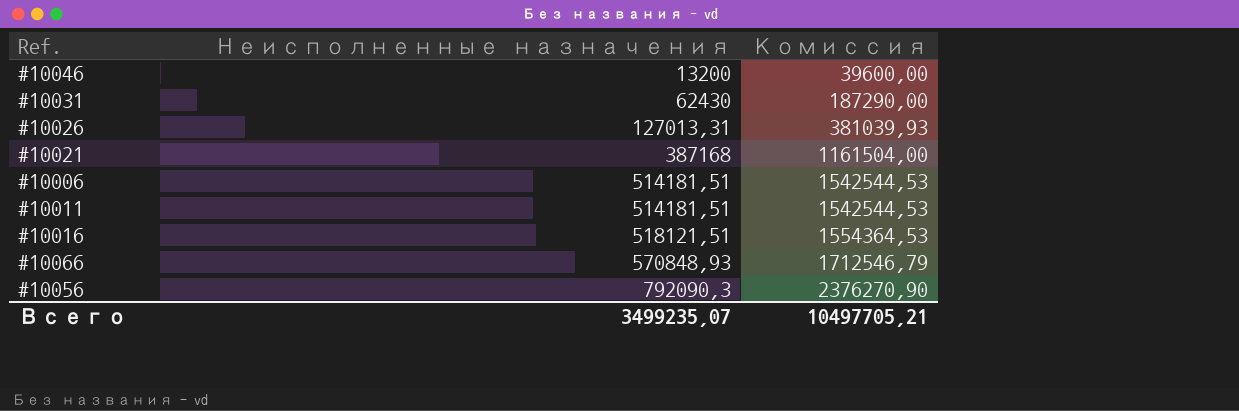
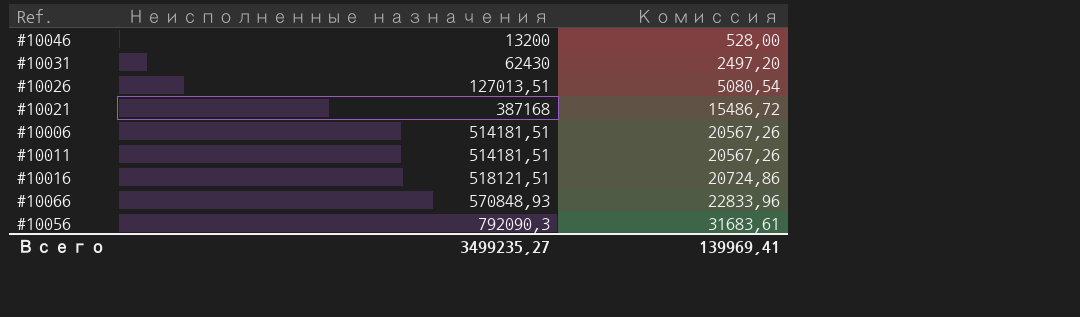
column Комиссия | formula: [Неисполненные назначения] * 3 -> [Неисполненные назначения] * 0,04
#10026 | Неисполненные назначения: 127013,31 -> 127013,51
Всего | Неисполненные назначения: 3499235,07 -> 3499235,27
Всего | Комиссия: 10497705,21 -> 139969,41

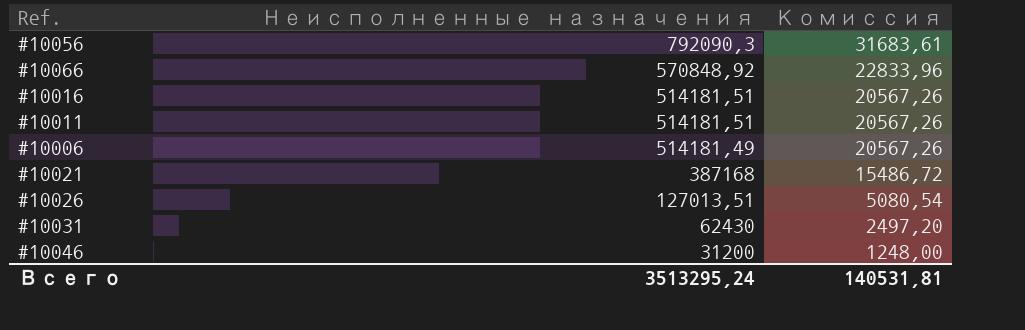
row order: Неисполненные назначения ascending -> Неисполненные назначения descending
#10066 | Неисполненные назначения: 570848,93 -> 570848,92
#10016 | Неисполненные назначения: 518121,51 -> 514181,51
#10016 | Комиссия: 20724,86 -> 20567,26
#10006 | Неисполненные назначения: 514181,51 -> 514181,49
#10046 | Неисполненные назначения: 13200 -> 31200
#10046 | Комиссия: 528,00 -> 1248,00
Всего | Неисполненные назначения: 3499235,27 -> 3513295,24
Всего | Комиссия: 139969,41 -> 140531,81

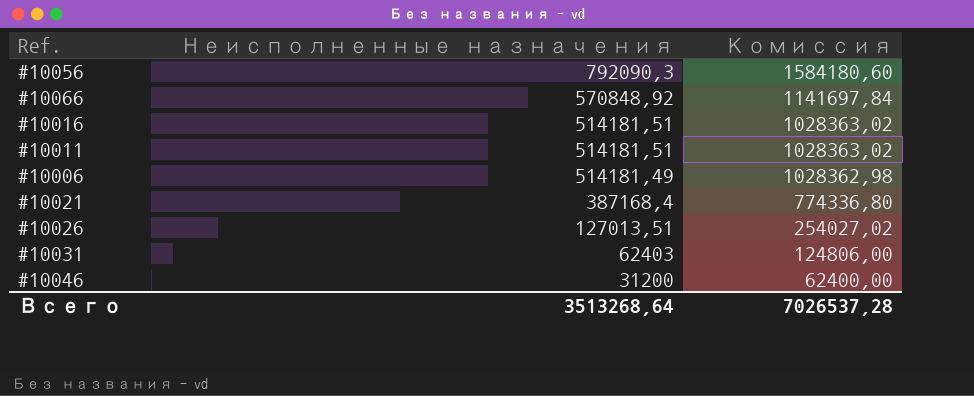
column Комиссия | formula: [Неисполненные назначения] * 0,04 -> [Неисполненные назначения] * 2
#10021 | Неисполненные назначения: 387168 -> 387168,4
#10031 | Неисполненные назначения: 62430 -> 62403
Всего | Неисполненные назначения: 3513295,24 -> 3513268,64
Всего | Комиссия: 140531,81 -> 7026537,28

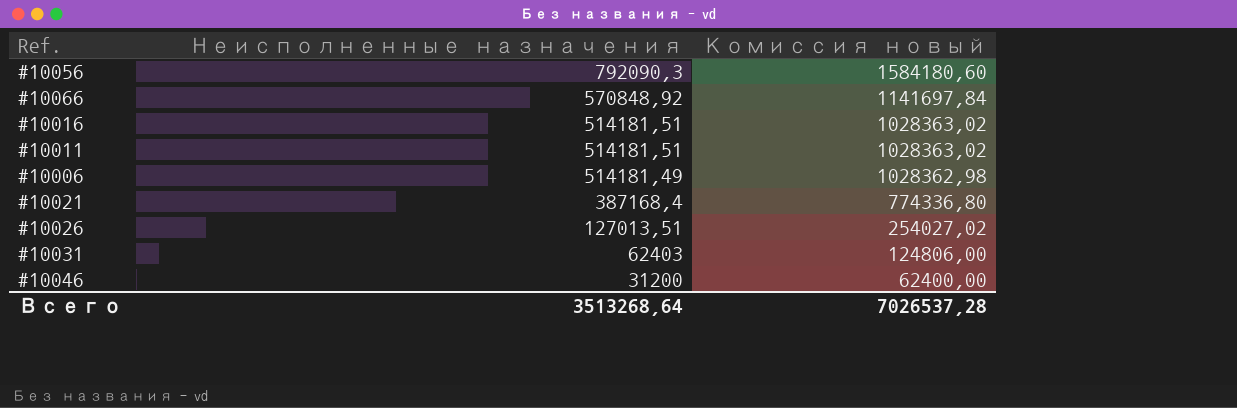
column name: Комиссия -> Комиссия новый

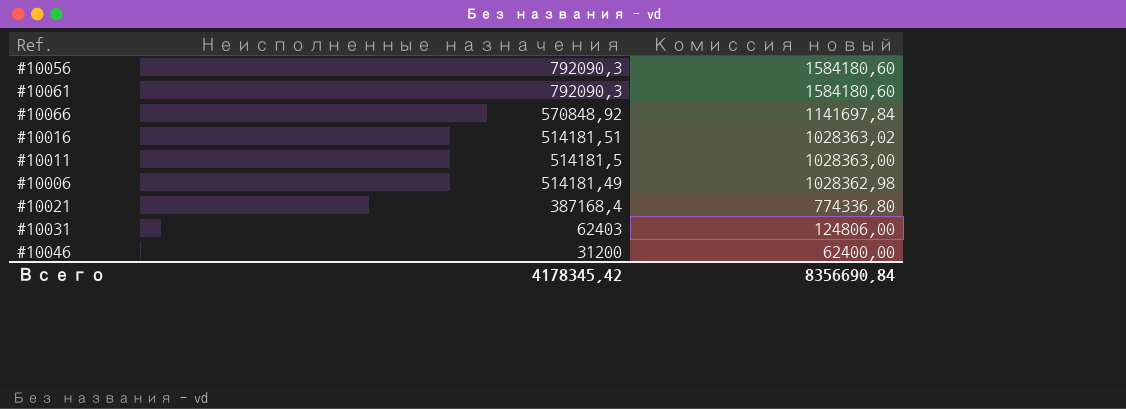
row #10026: 127013,51 | 254027,02 -> none
row #10061: none -> 792090,3 | 1584180,60
#10011 | Неисполненные назначения: 514181,51 -> 514181,5
#10011 | Комиссия новый: 1028363,02 -> 1028363,00
Всего | Неисполненные назначения: 3513268,64 -> 4178345,42
Всего | Комиссия новый: 7026537,28 -> 8356690,84

